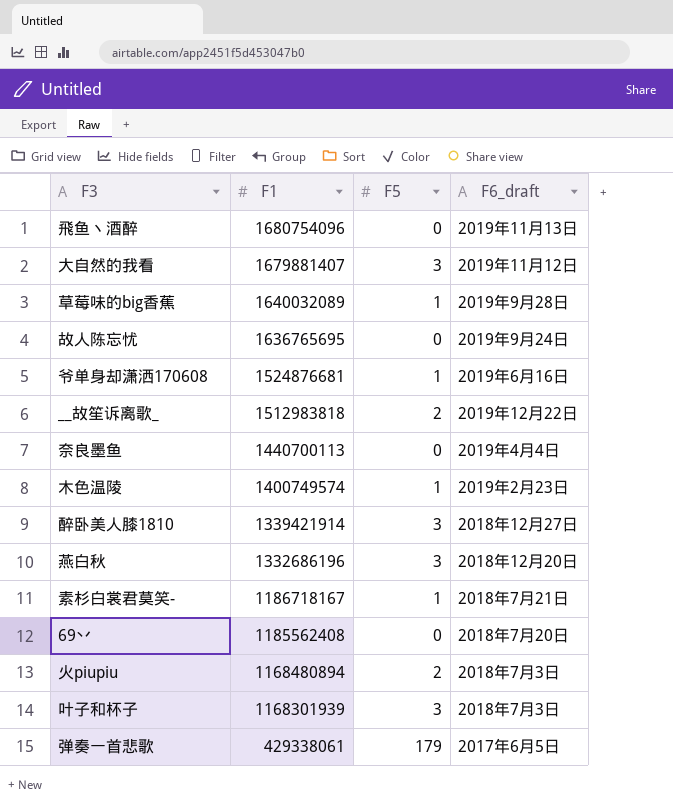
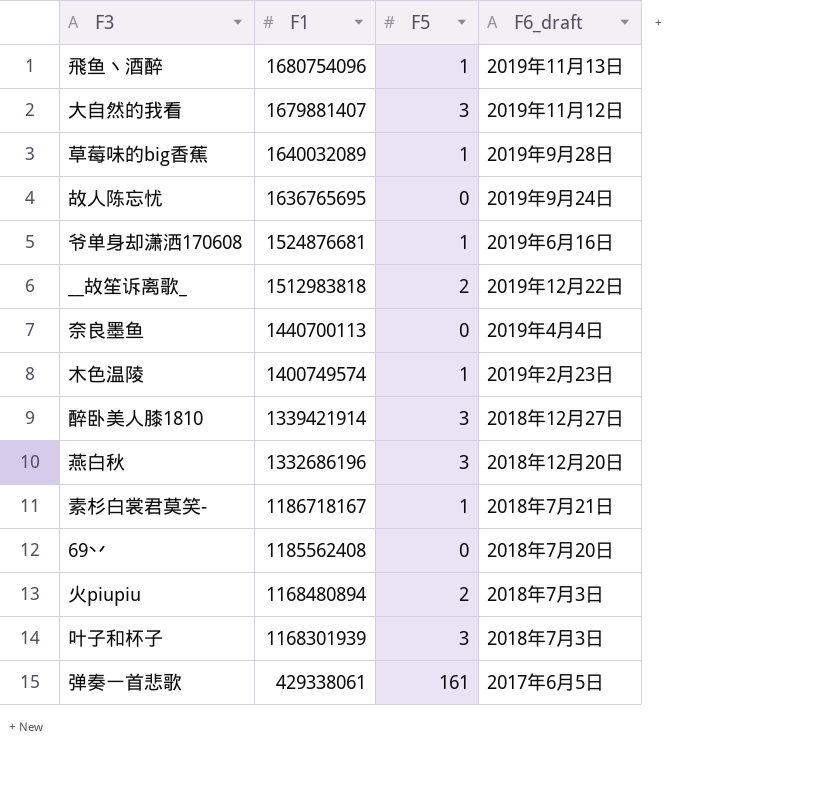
飛鱼丶酒醉 | F5: 0 -> 1
弹奏一首悲歌 | F5: 179 -> 161

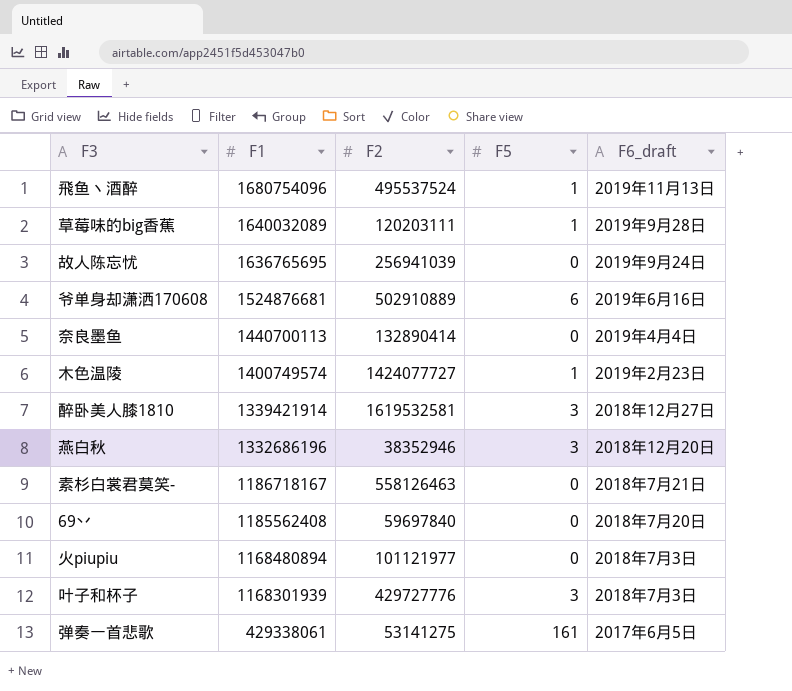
column F2 | position: none -> 3
row 大自然的我看: 1679881407 | 3 | 2019年11月12日 -> none
row __故笙诉离歌_: 1512983818 | 2 | 2019年12月22日 -> none
爷单身却潇洒170608 | F5: 1 -> 6
素杉白裳君莫笑- | F5: 1 -> 0
火piupiu | F5: 2 -> 0

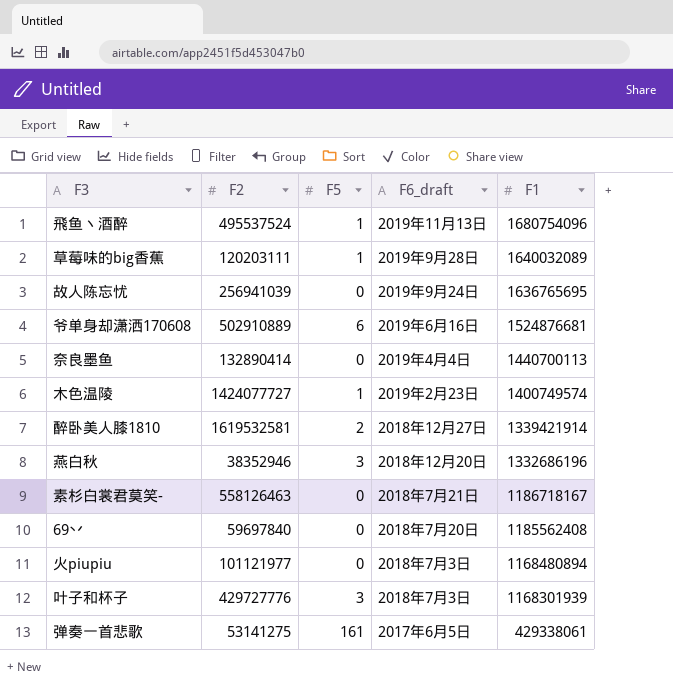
column F1 | position: 2 -> 5
醉卧美人膝1810 | F5: 3 -> 2

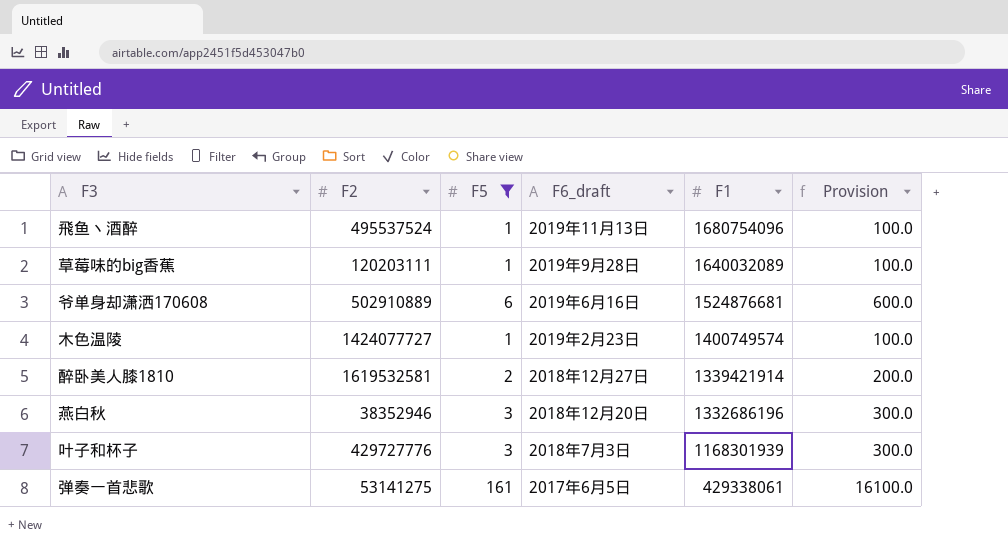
filter: none -> F5 != 0
column Provision | formula: none -> [F5] * 100

